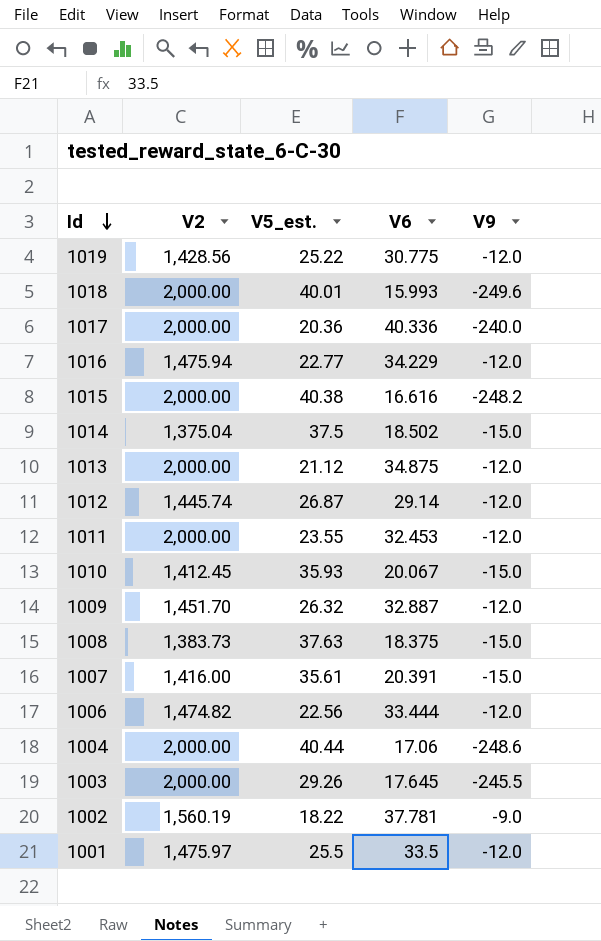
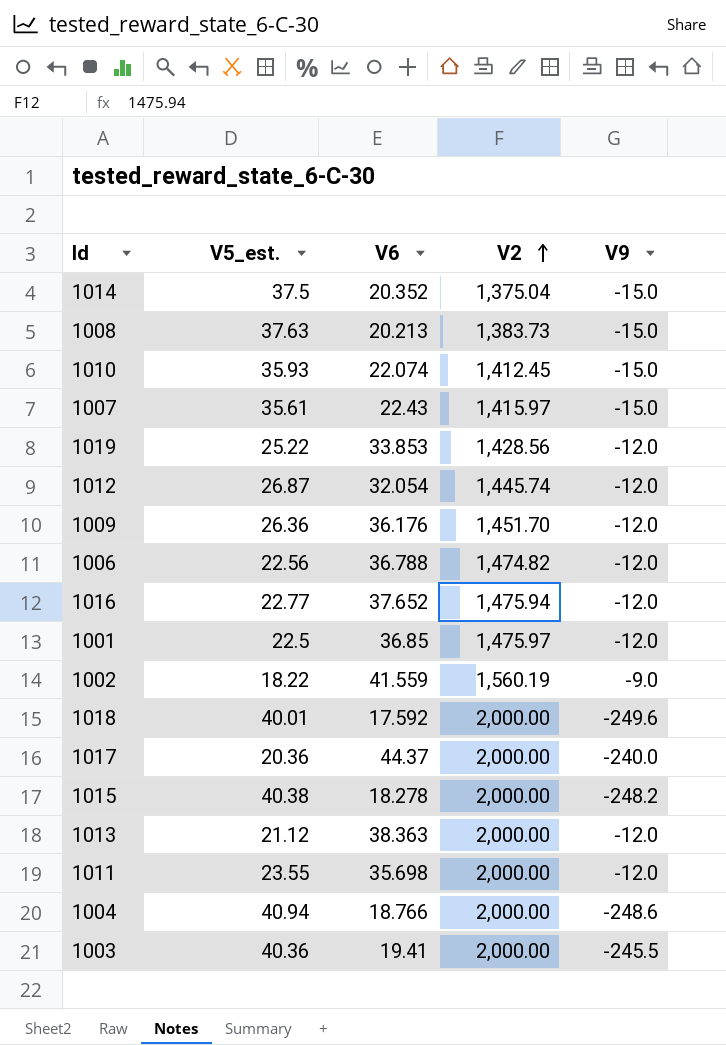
row order: Id descending -> V2 ascending
column V2 | position: 2 -> 4
1014 | V6: 18.502 -> 20.352
1008 | V6: 18.375 -> 20.213
1010 | V6: 20.067 -> 22.074
1007 | V6: 20.391 -> 22.43
1007 | V2: 1,416.00 -> 1,415.97
1019 | V6: 30.775 -> 33.853
1012 | V6: 29.14 -> 32.054
1009 | V5_est.: 26.32 -> 26.36
1009 | V6: 32.887 -> 36.176
1006 | V6: 33.444 -> 36.788
1016 | V6: 34.229 -> 37.652
1001 | V5_est.: 25.5 -> 22.5
1001 | V6: 33.5 -> 36.85
1002 | V6: 37.781 -> 41.559
1018 | V6: 15.993 -> 17.592
1017 | V6: 40.336 -> 44.37
1015 | V6: 16.616 -> 18.278
1013 | V6: 34.875 -> 38.363
1011 | V6: 32.453 -> 35.698
1004 | V5_est.: 40.44 -> 40.94
1004 | V6: 17.06 -> 18.766
1003 | V5_est.: 29.26 -> 40.36
1003 | V6: 17.645 -> 19.41

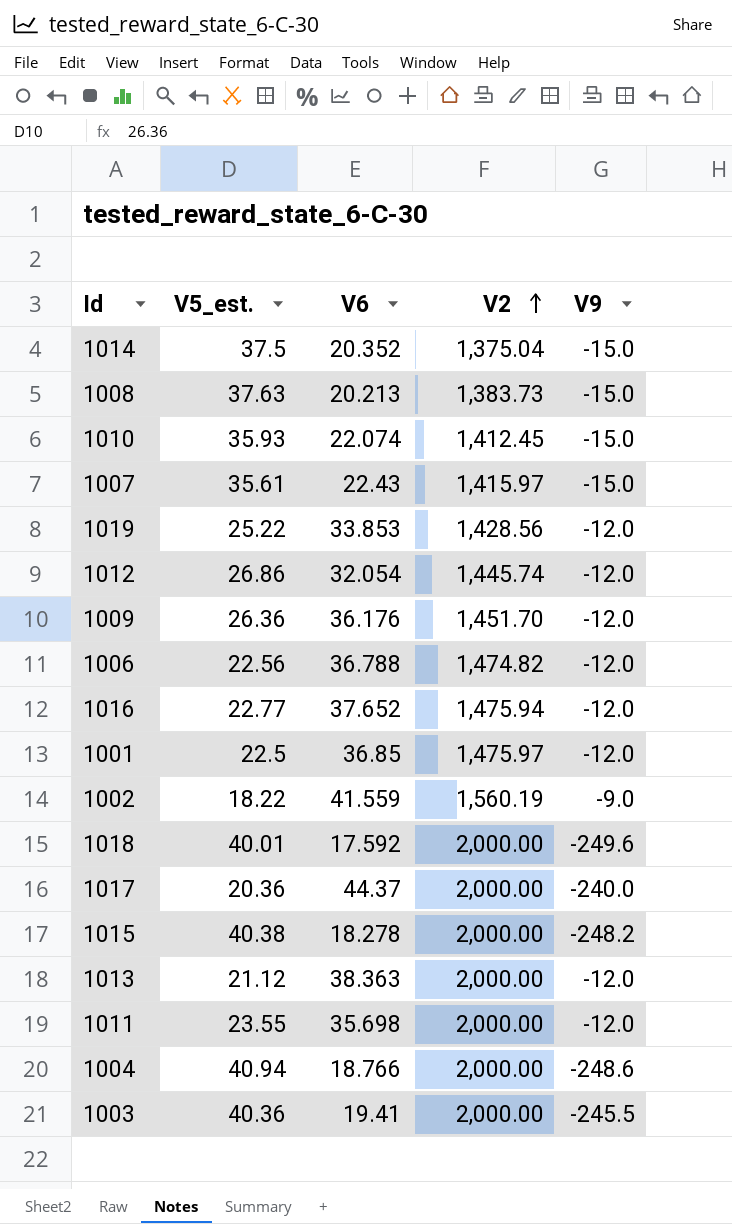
1012 | V5_est.: 26.87 -> 26.86

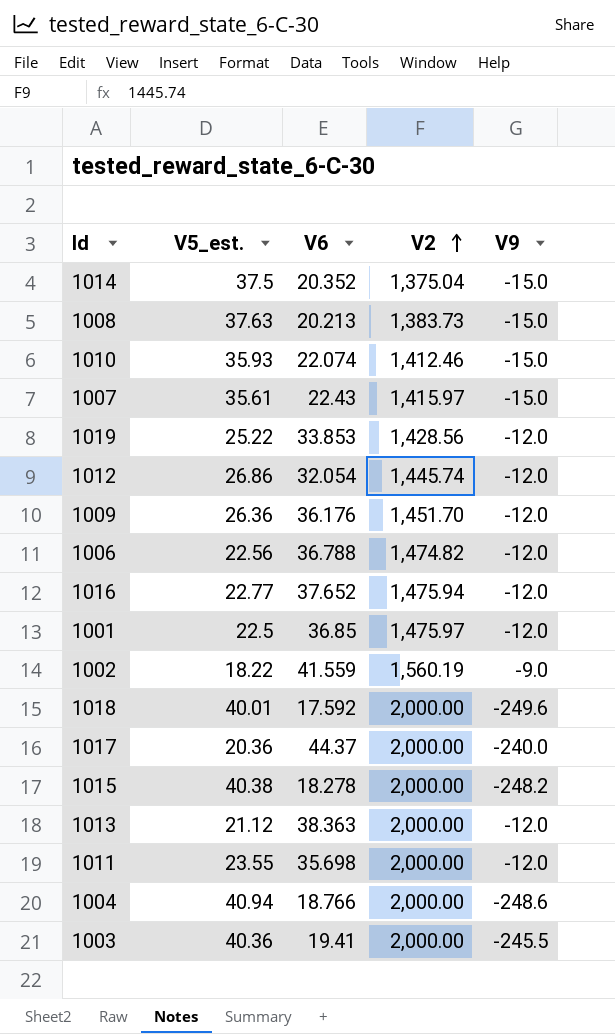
1010 | V2: 1,412.45 -> 1,412.46

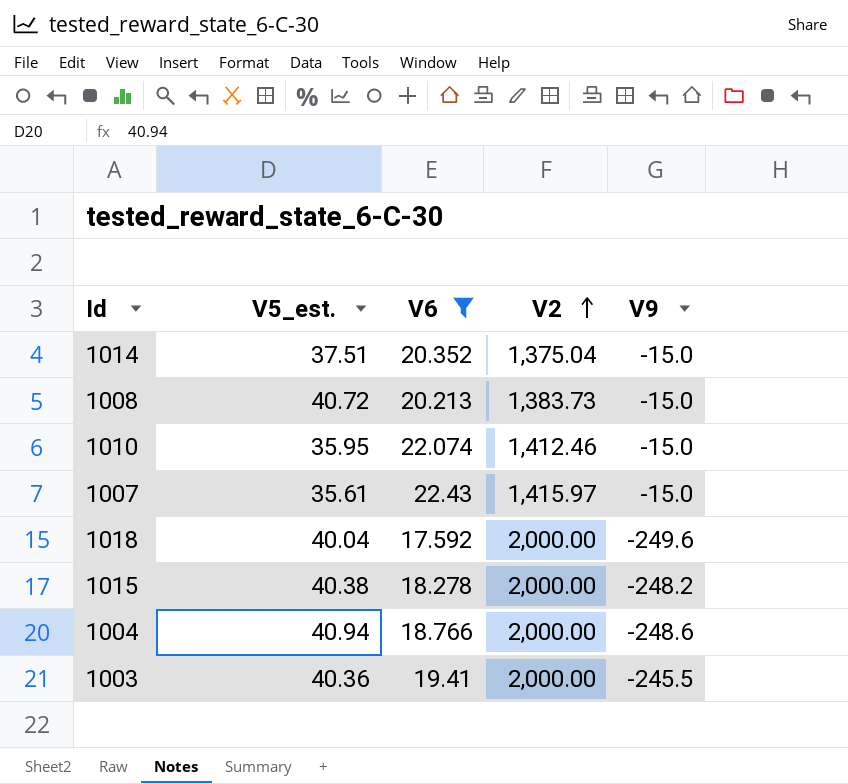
filter: none -> V6 <= 22.43
1014 | V5_est.: 37.5 -> 37.51
1008 | V5_est.: 37.63 -> 40.72
1010 | V5_est.: 35.93 -> 35.95
1018 | V5_est.: 40.01 -> 40.04

